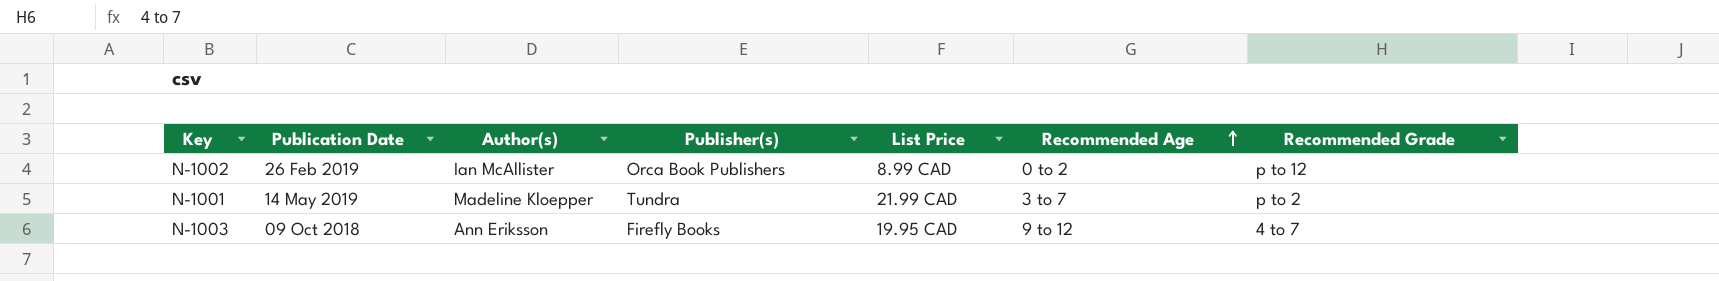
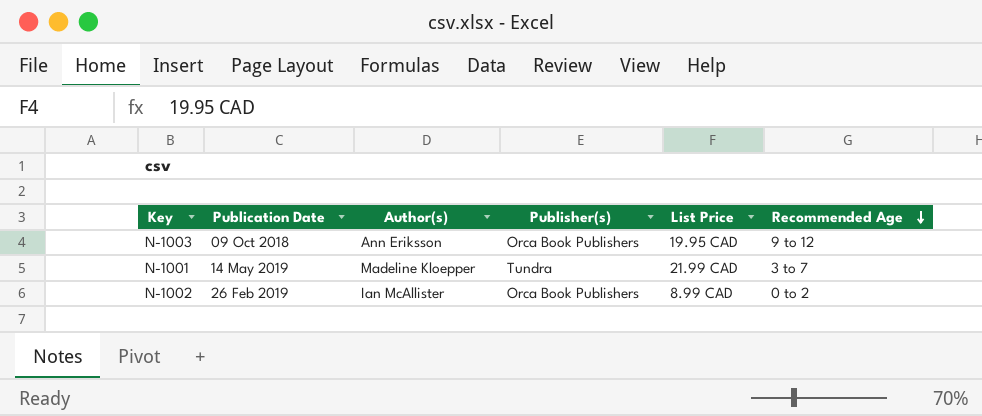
row order: Recommended Age ascending -> Recommended Age descending
column Recommended Grade | position: 7 -> none
N-1003 | Publisher(s): Firefly Books -> Orca Book Publishers

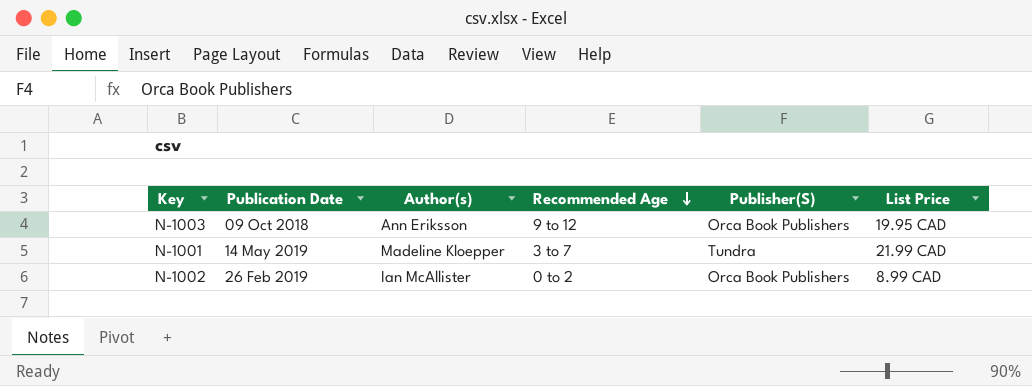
column Recommended Age | position: 6 -> 4
column name: Publisher(s) -> Publisher(S)

